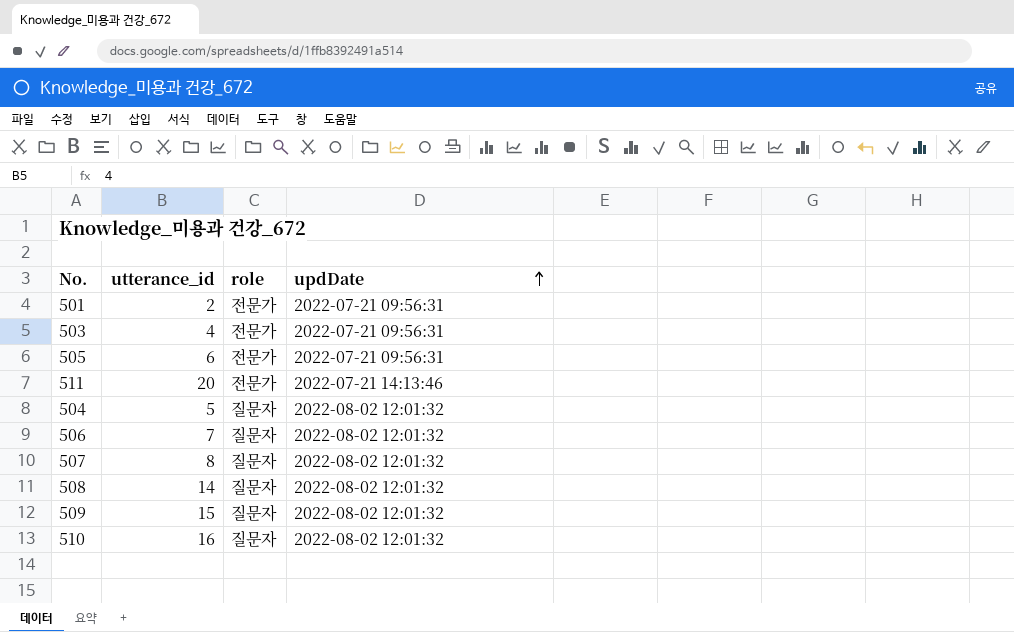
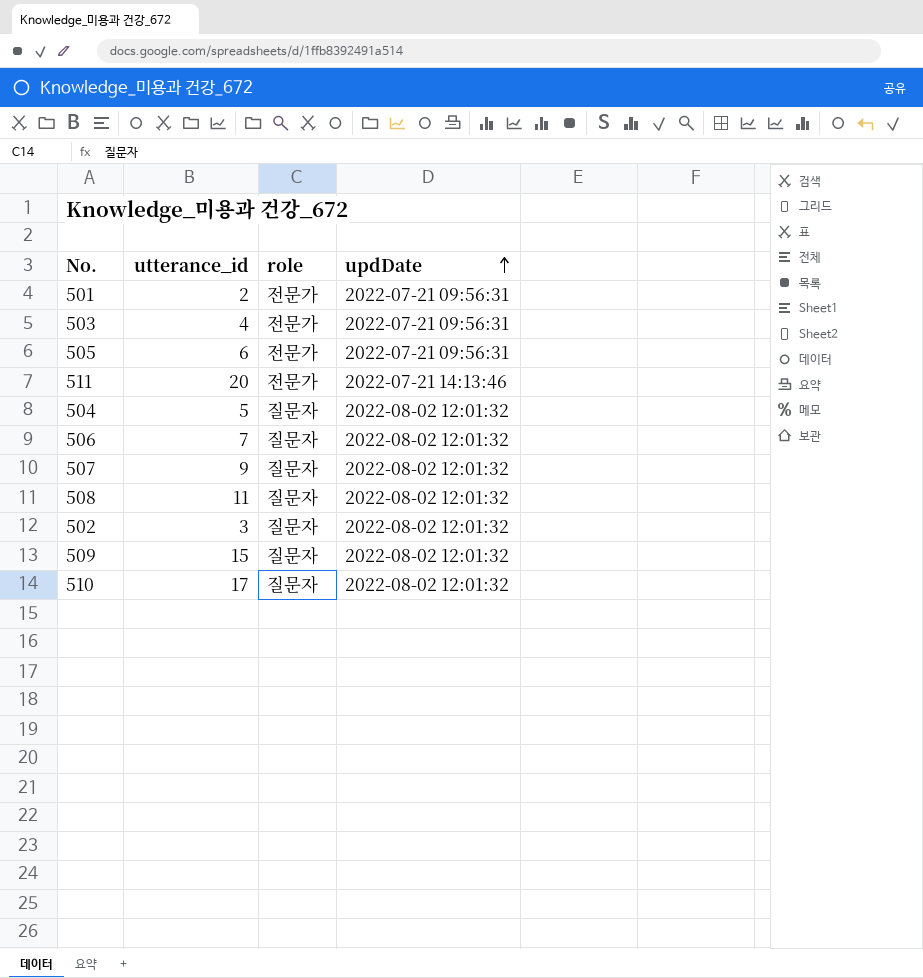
507 | utterance_id: 8 -> 9
508 | utterance_id: 14 -> 11
row 502: none -> 3 | 질문자 | 2022-08-02 12:01:32
510 | utterance_id: 16 -> 17

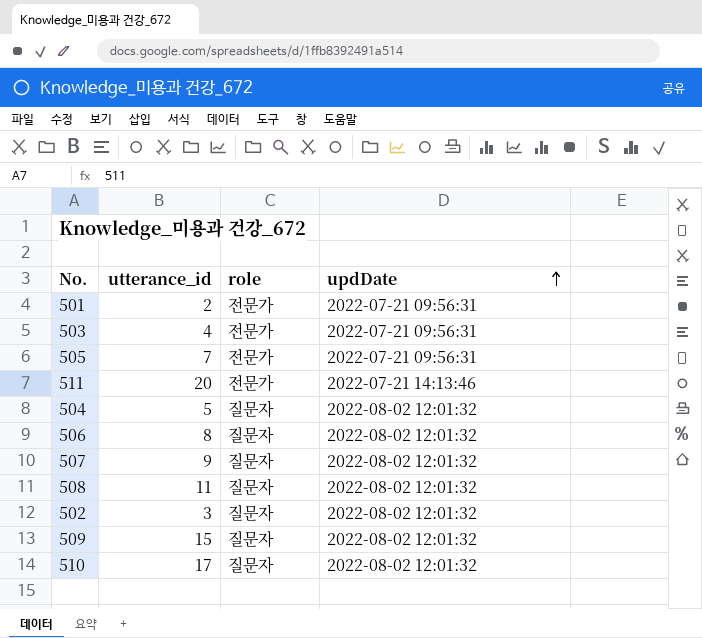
505 | utterance_id: 6 -> 7
506 | utterance_id: 7 -> 8

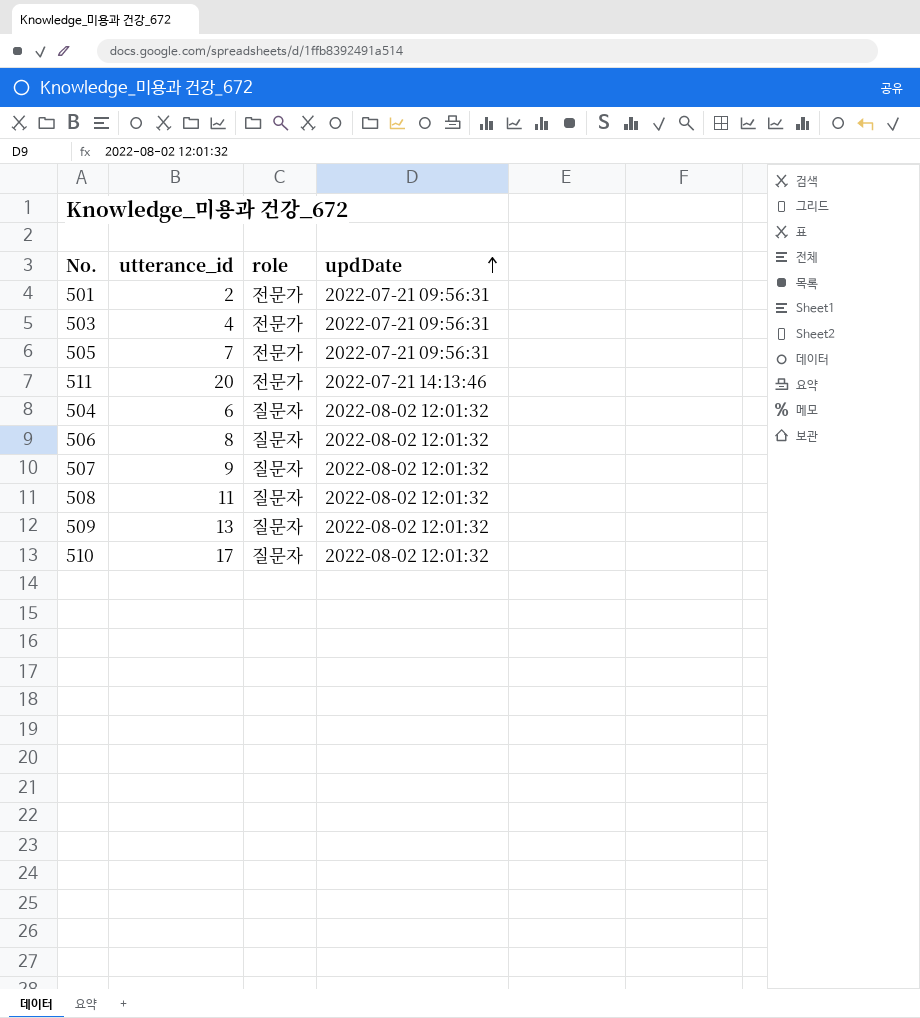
row 502: 3 | 질문자 | 2022-08-02 12:01:32 -> none
504 | utterance_id: 5 -> 6
509 | utterance_id: 15 -> 13

